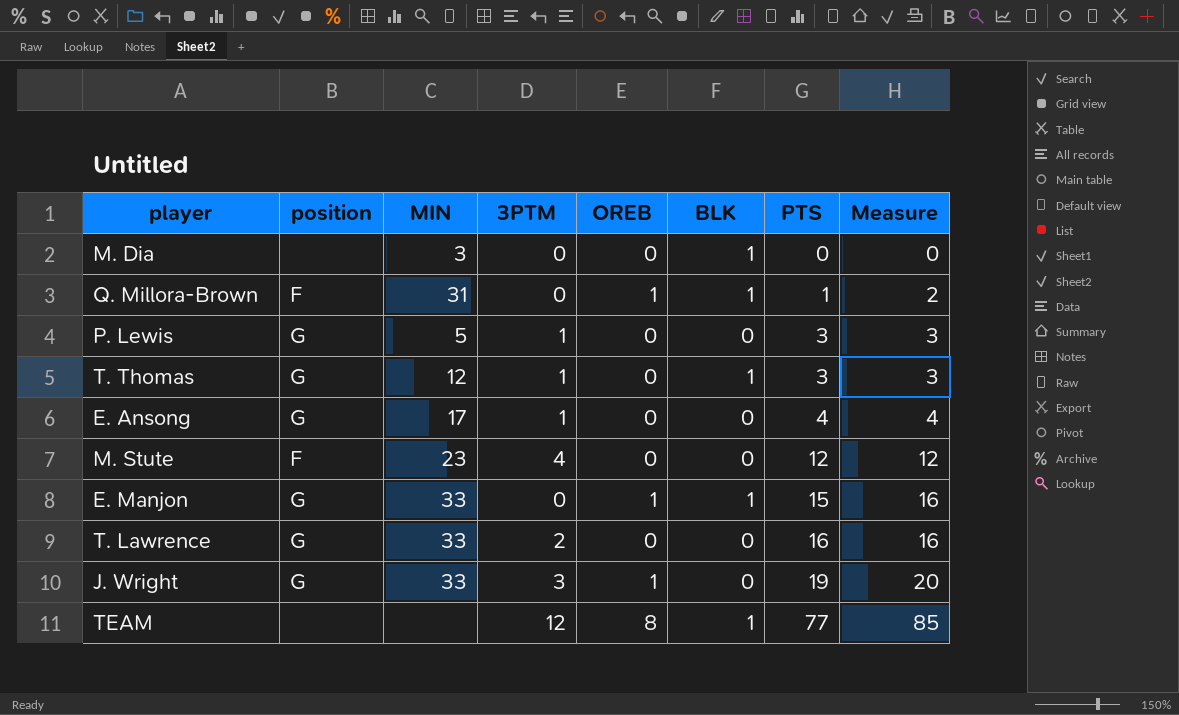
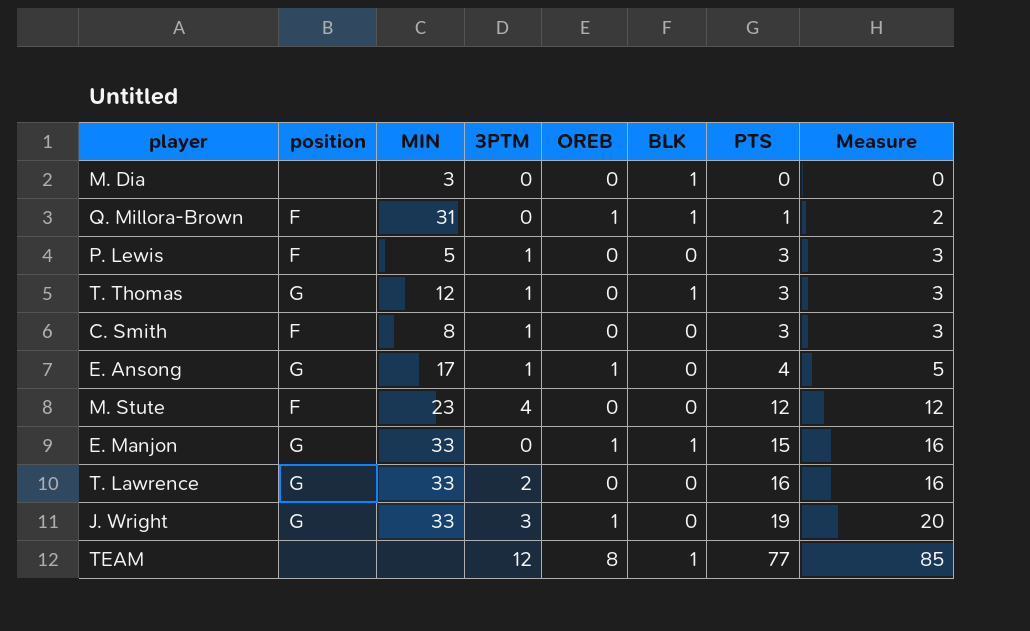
P. Lewis | position: G -> F
row C. Smith: none -> F | 8 | 1 | 0 | 0 | 3 | 3
E. Ansong | OREB: 0 -> 1
E. Ansong | Measure: 4 -> 5

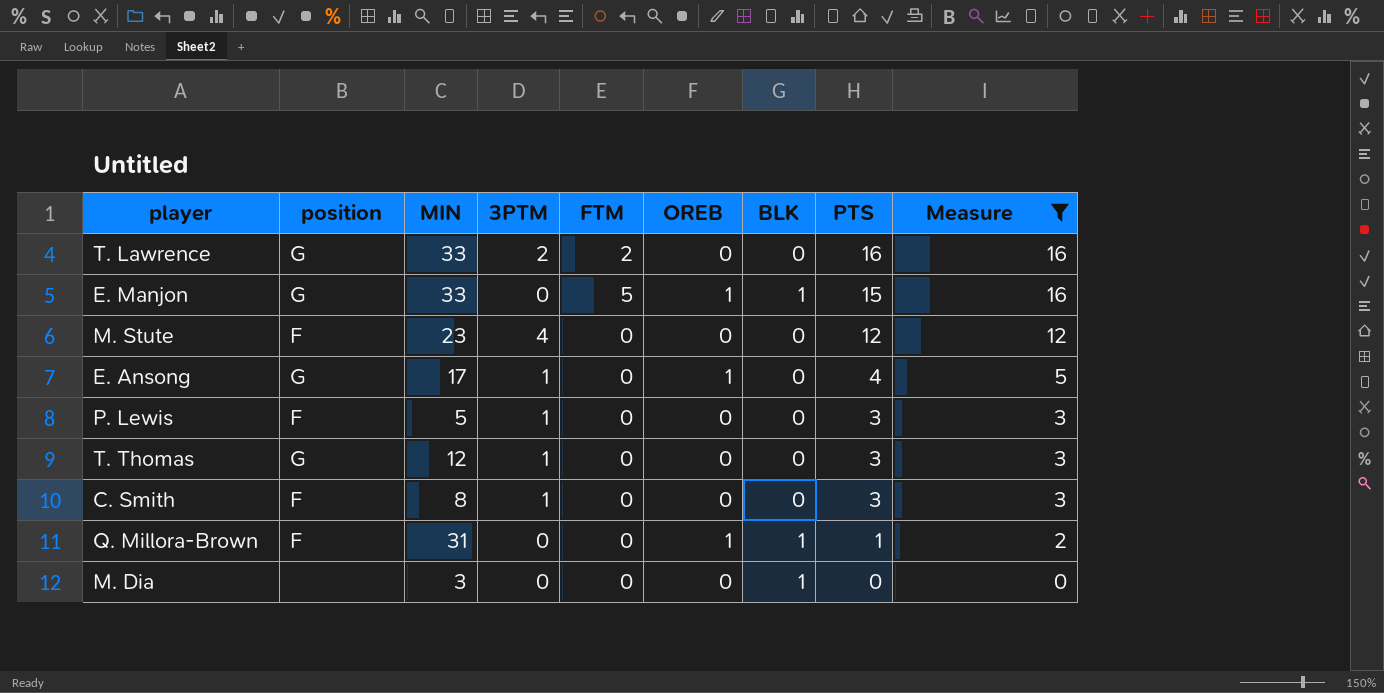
filter: none -> Measure <= 16
row order: PTS ascending -> PTS descending
column FTM | position: none -> 5
T. Thomas | BLK: 1 -> 0

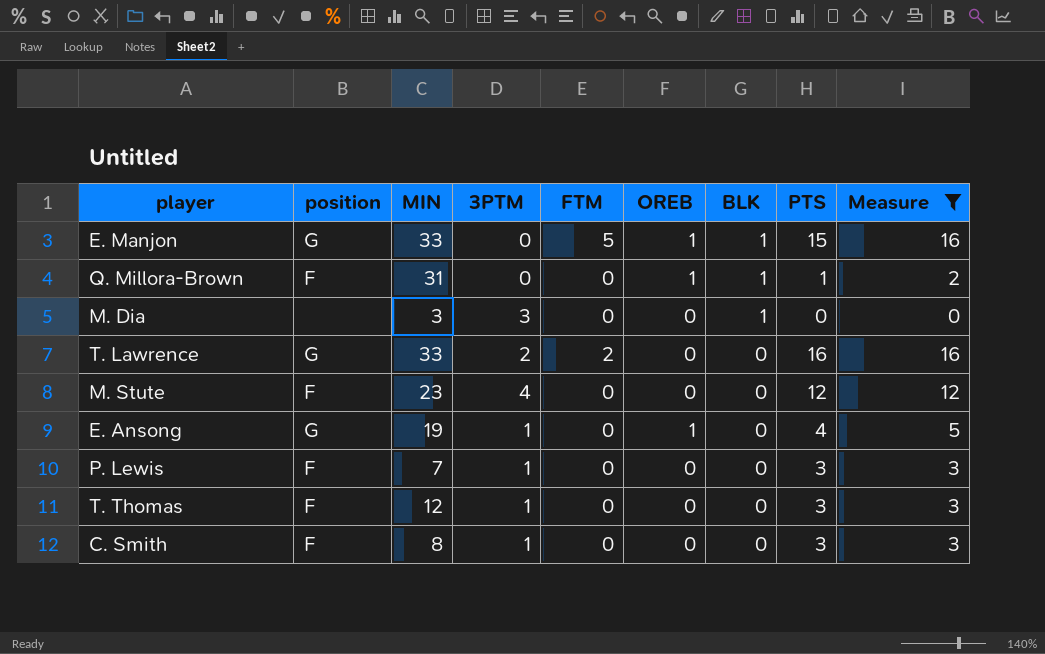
row order: PTS descending -> BLK descending
M. Dia | 3PTM: 0 -> 3
E. Ansong | MIN: 17 -> 19
P. Lewis | MIN: 5 -> 7
T. Thomas | position: G -> F

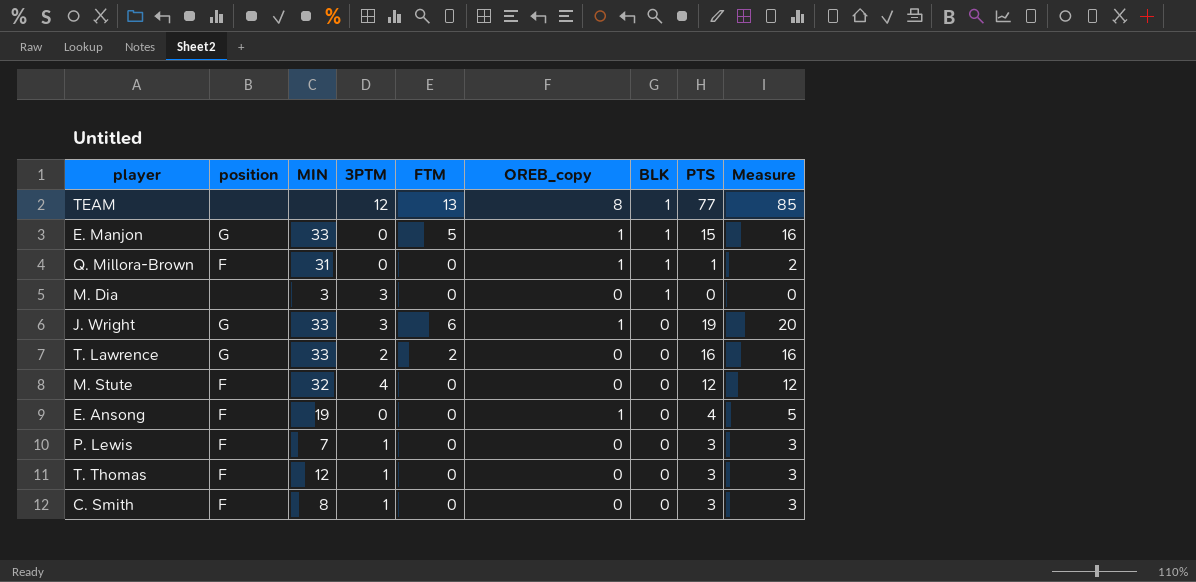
filter: Measure <= 16 -> none
column name: OREB -> OREB_copy
M. Stute | MIN: 23 -> 32
E. Ansong | position: G -> F
E. Ansong | 3PTM: 1 -> 0

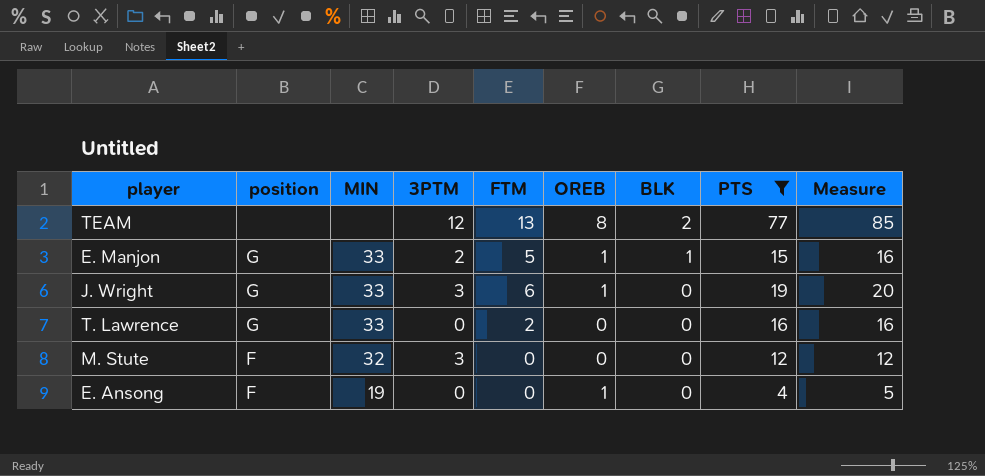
filter: none -> PTS >= 4
column name: OREB_copy -> OREB
TEAM | BLK: 1 -> 2
E. Manjon | 3PTM: 0 -> 2
T. Lawrence | 3PTM: 2 -> 0
M. Stute | 3PTM: 4 -> 3

